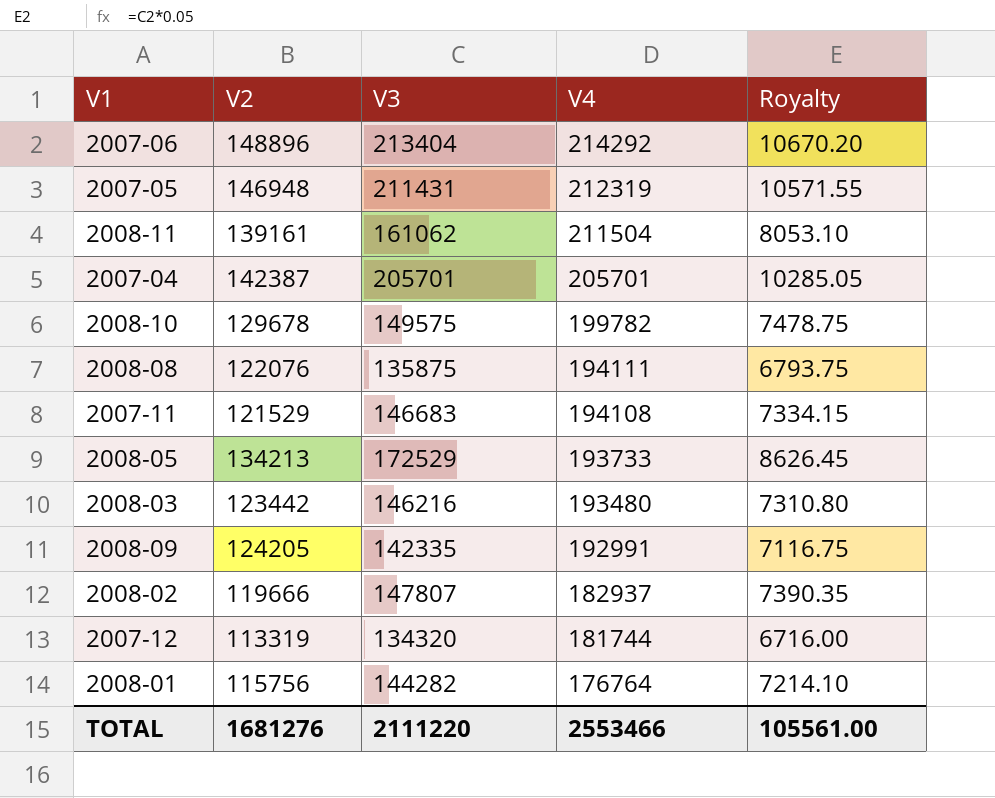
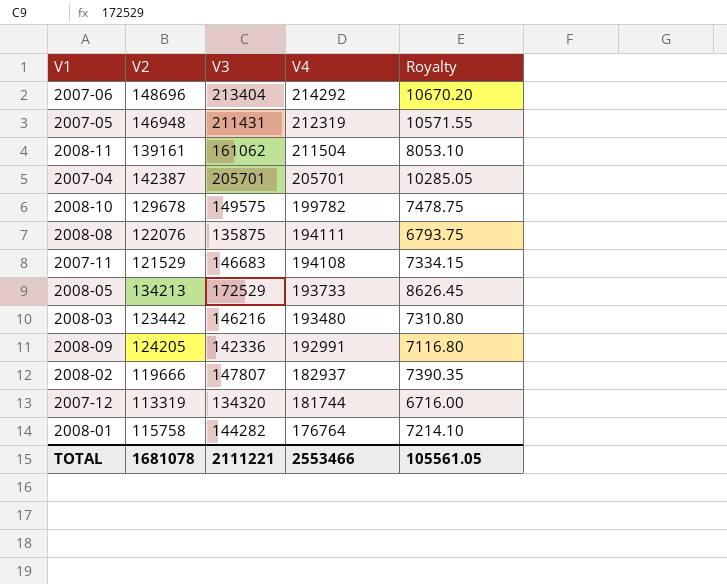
2007-06 | V2: 148896 -> 148696
2008-09 | V3: 142335 -> 142336
2008-09 | Royalty: 7116.75 -> 7116.80
2008-01 | V2: 115756 -> 115758
TOTAL | V2: 1681276 -> 1681078
TOTAL | V3: 2111220 -> 2111221
TOTAL | Royalty: 105561.00 -> 105561.05

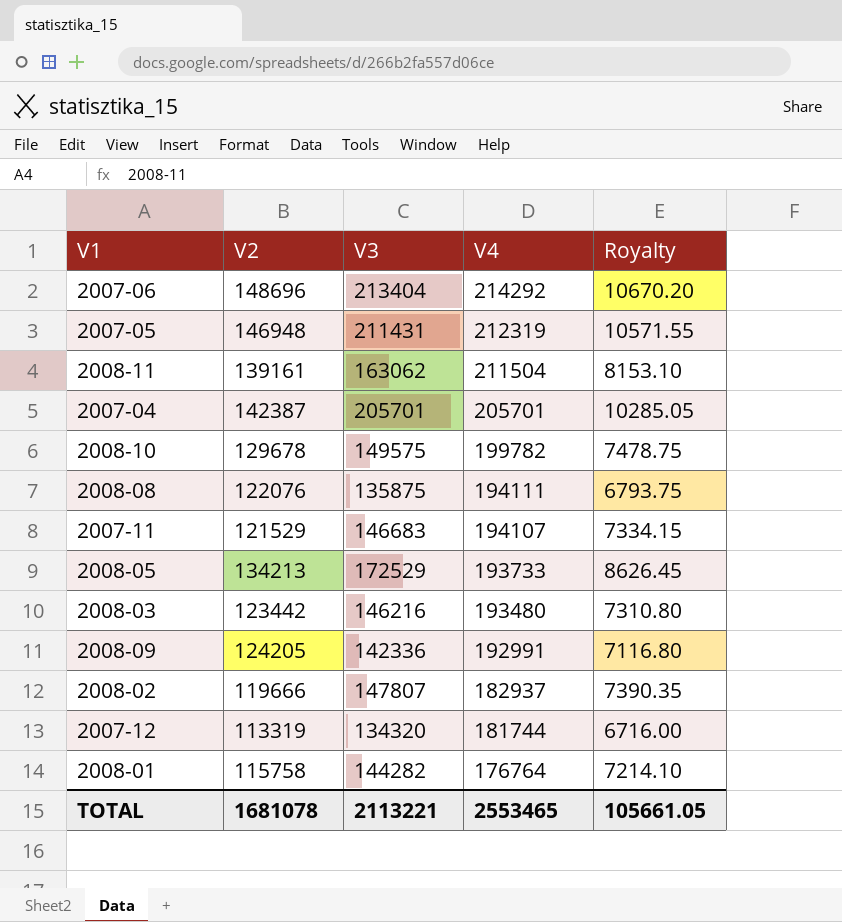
2008-11 | V3: 161062 -> 163062
2008-11 | Royalty: 8053.10 -> 8153.10
2007-11 | V4: 194108 -> 194107
TOTAL | V3: 2111221 -> 2113221
TOTAL | V4: 2553466 -> 2553465
TOTAL | Royalty: 105561.05 -> 105661.05

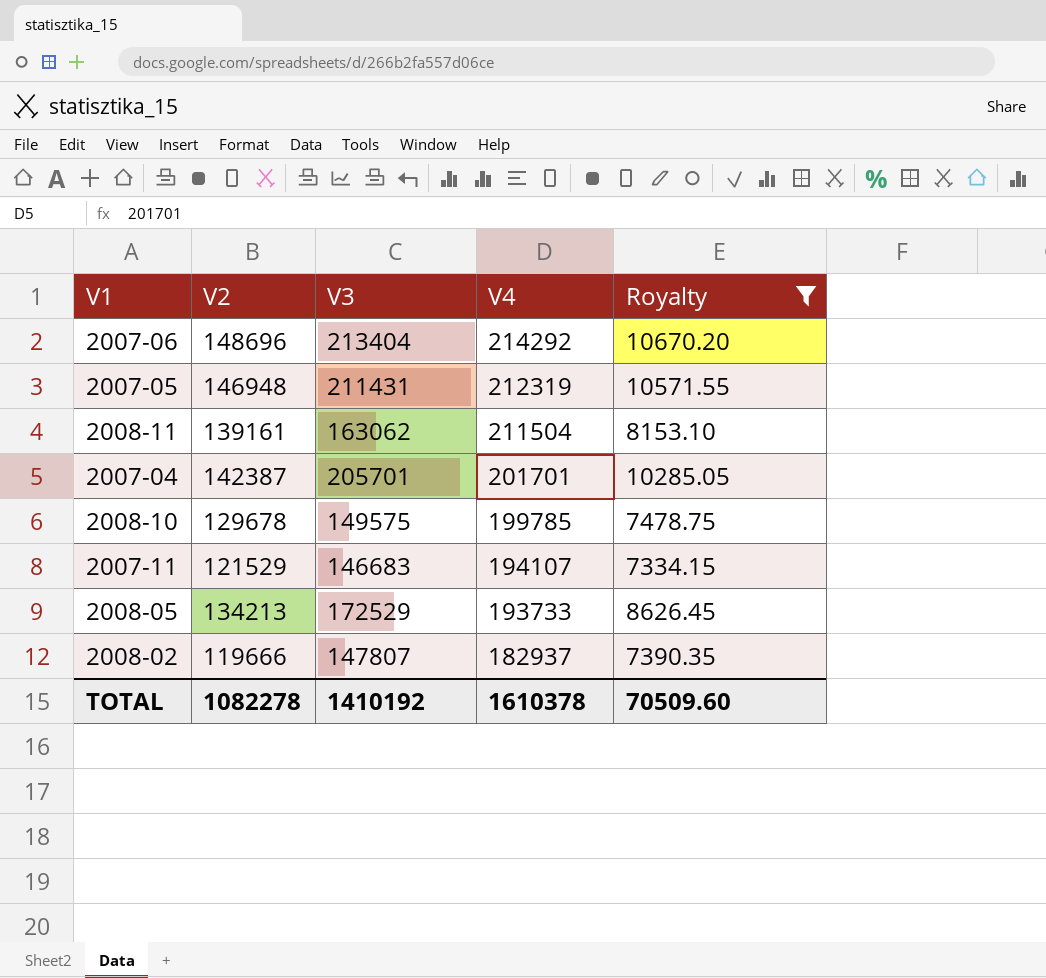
filter: none -> Royalty >= 7334.15
2007-04 | V4: 205701 -> 201701
2008-10 | V4: 199782 -> 199785
TOTAL | V2: 1681078 -> 1082278
TOTAL | V3: 2113221 -> 1410192
TOTAL | V4: 2553465 -> 1610378
TOTAL | Royalty: 105661.05 -> 70509.60

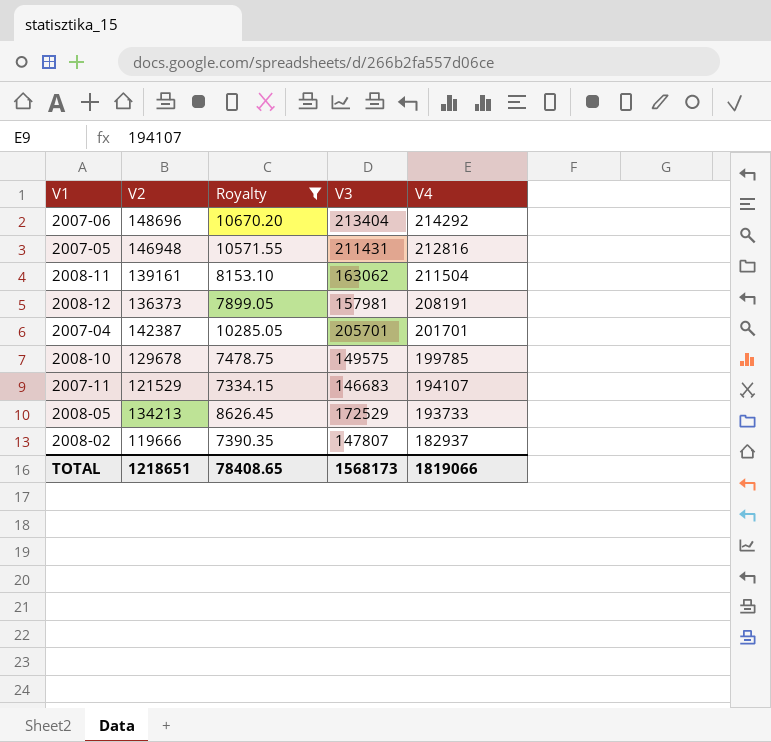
column Royalty | position: 5 -> 3
2007-05 | V4: 212319 -> 212816
row 2008-12: none -> 136373 | 7899.05 | 157981 | 208191
TOTAL | V2: 1082278 -> 1218651
TOTAL | Royalty: 70509.60 -> 78408.65
TOTAL | V3: 1410192 -> 1568173
TOTAL | V4: 1610378 -> 1819066

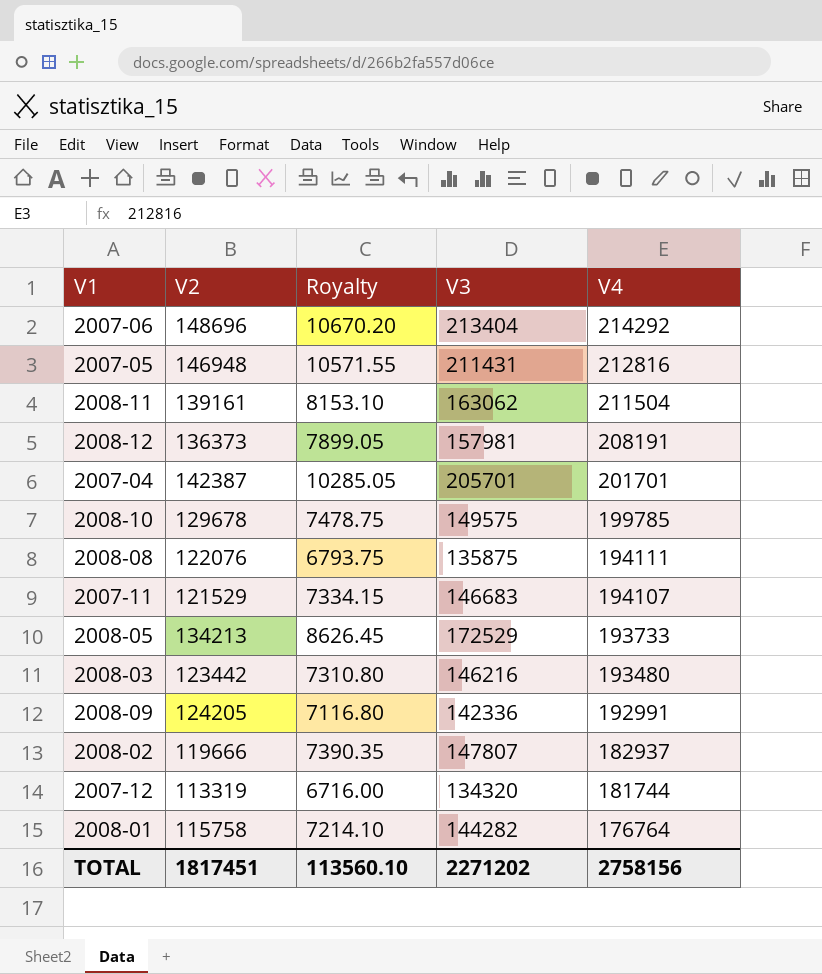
filter: Royalty >= 7334.15 -> none
TOTAL | V2: 1218651 -> 1817451
TOTAL | Royalty: 78408.65 -> 113560.10
TOTAL | V3: 1568173 -> 2271202
TOTAL | V4: 1819066 -> 2758156

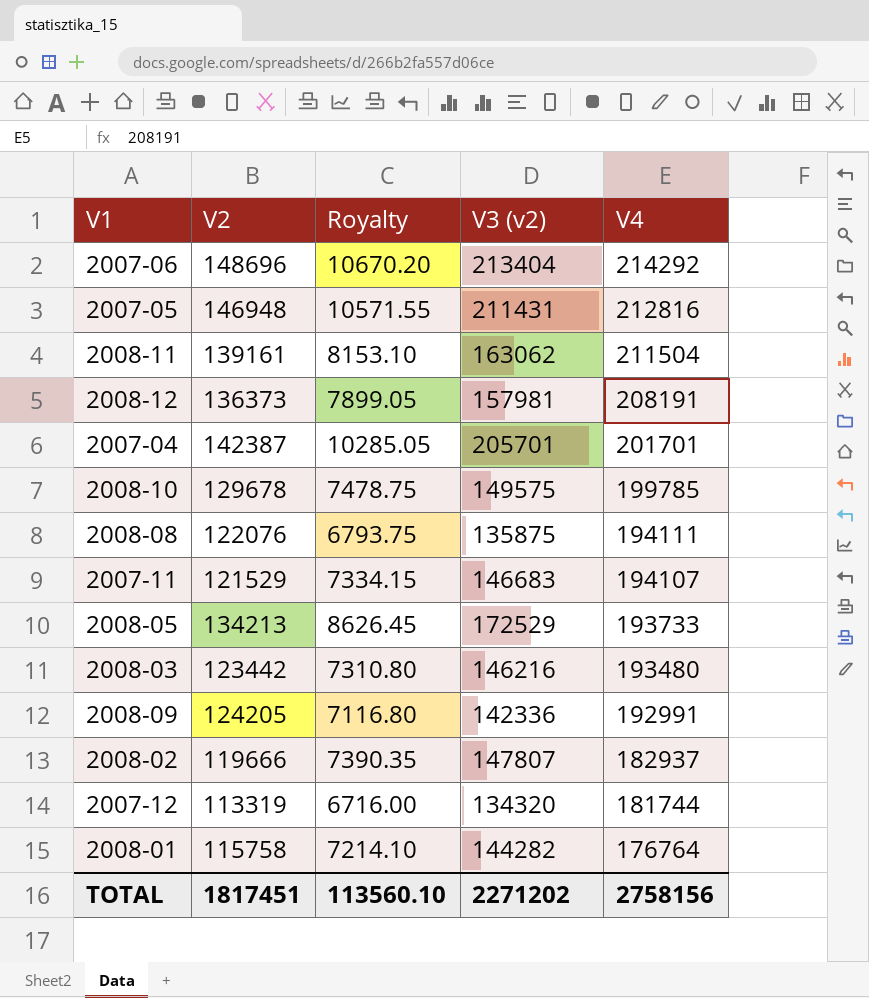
column name: V3 -> V3 (v2)

